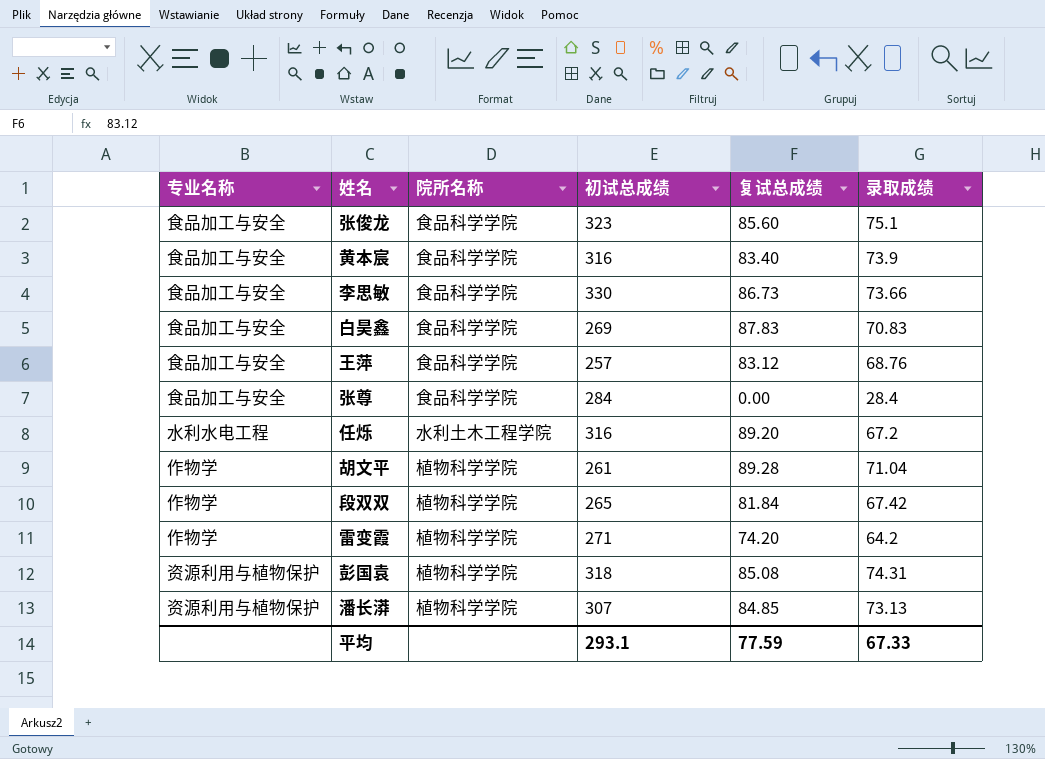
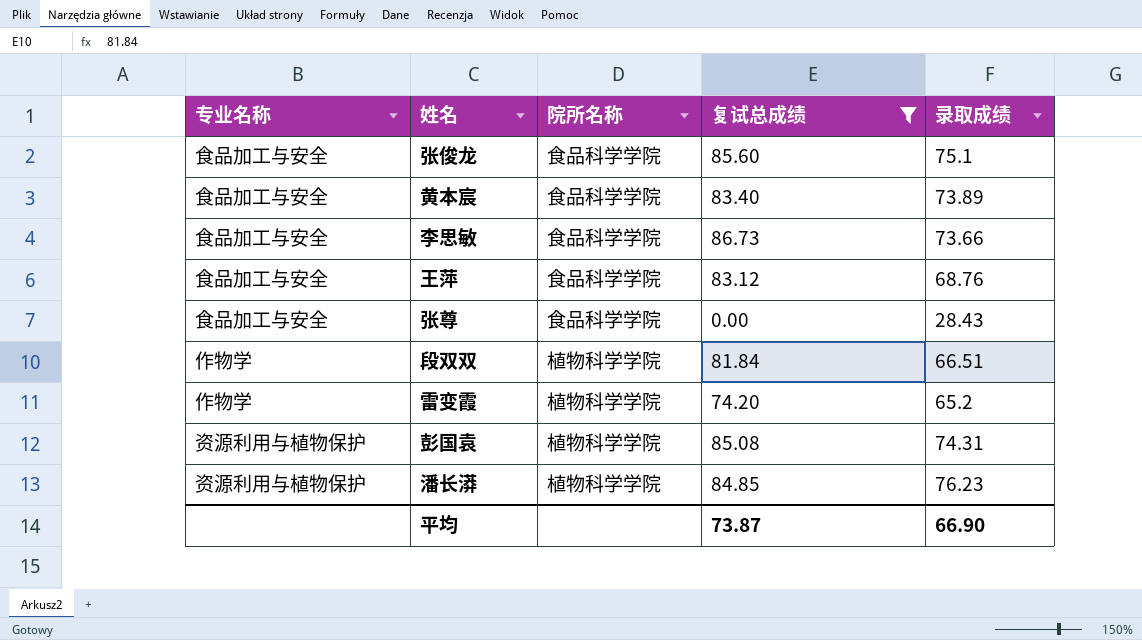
filter: none -> 复试总成绩 <= 86.73
column 初试总成绩 | position: 4 -> none
黄本宸 | 录取成绩: 73.9 -> 73.89
张尊 | 录取成绩: 28.4 -> 28.43
段双双 | 录取成绩: 67.42 -> 66.51
雷变霞 | 录取成绩: 64.2 -> 65.2
潘长漭 | 录取成绩: 73.13 -> 76.23
平均 | 复试总成绩: 77.59 -> 73.87
平均 | 录取成绩: 67.33 -> 66.90

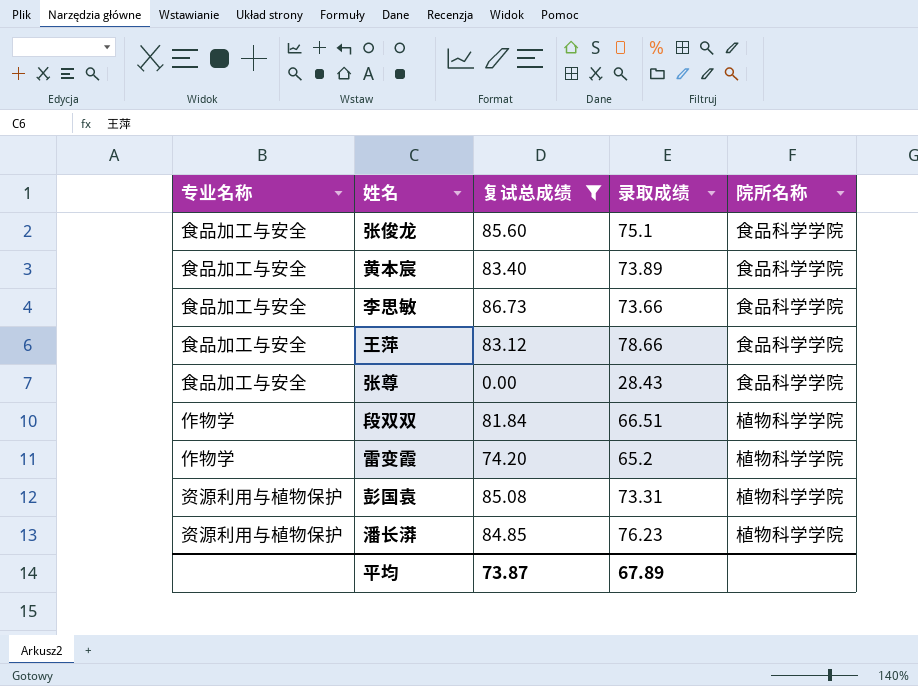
column 院所名称 | position: 3 -> 5
王萍 | 录取成绩: 68.76 -> 78.66
彭国袁 | 录取成绩: 74.31 -> 73.31
平均 | 录取成绩: 66.90 -> 67.89

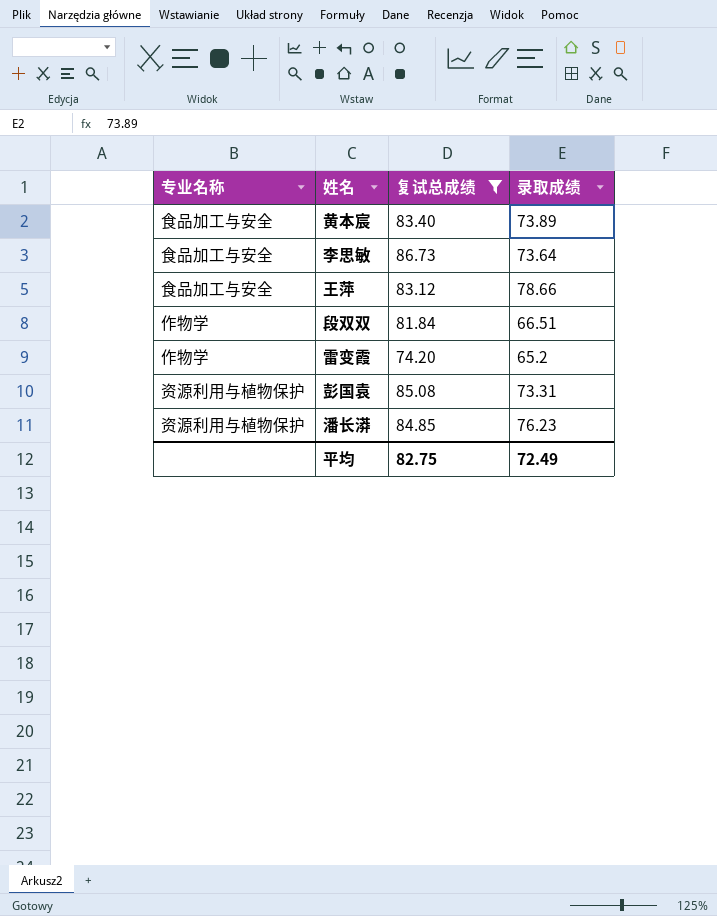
column 院所名称 | position: 5 -> none
row 张俊龙: 食品加工与安全 | 85.60 | 75.1 | 食品科学学院 -> none
row 张尊: 食品加工与安全 | 0.00 | 28.43 | 食品科学学院 -> none
李思敏 | 录取成绩: 73.66 -> 73.64
平均 | 复试总成绩: 73.87 -> 82.75
平均 | 录取成绩: 67.89 -> 72.49

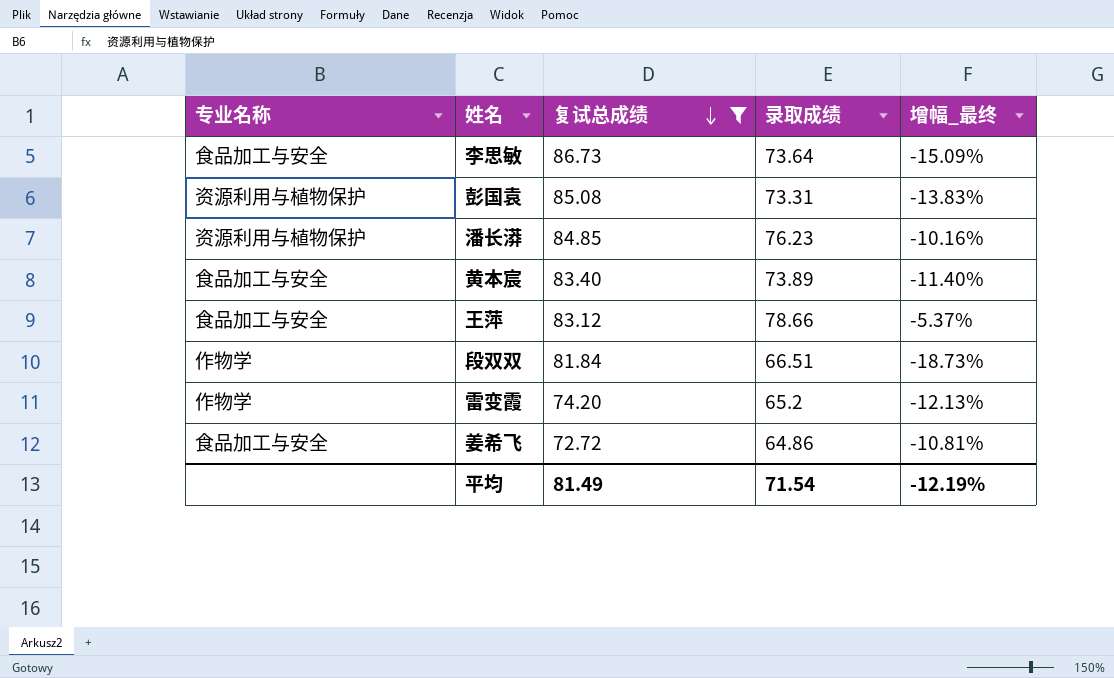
row order: none -> 复试总成绩 descending
column 增幅_最终 | formula: none -> ([录取成绩] - [复试总成绩]) / [复试总成绩]
row 姜希飞: none -> 食品加工与安全 | 72.72 | 64.86 | -10.81%
平均 | 复试总成绩: 82.75 -> 81.49
平均 | 录取成绩: 72.49 -> 71.54

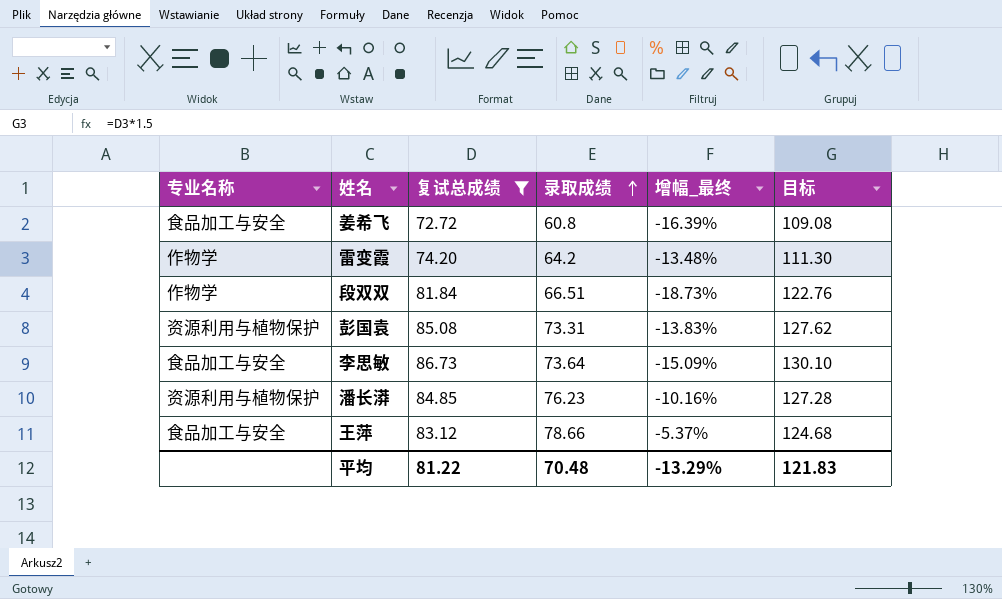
row order: 复试总成绩 descending -> 录取成绩 ascending
column 目标 | formula: none -> [复试总成绩] * 1.5
row 黄本宸: 食品加工与安全 | 83.40 | 73.89 | -11.40% -> none
姜希飞 | 录取成绩: 64.86 -> 60.8
姜希飞 | 增幅_最终: -10.81% -> -16.39%
雷变霞 | 录取成绩: 65.2 -> 64.2
雷变霞 | 增幅_最终: -12.13% -> -13.48%
平均 | 复试总成绩: 81.49 -> 81.22
平均 | 录取成绩: 71.54 -> 70.48
平均 | 增幅_最终: -12.19% -> -13.29%

